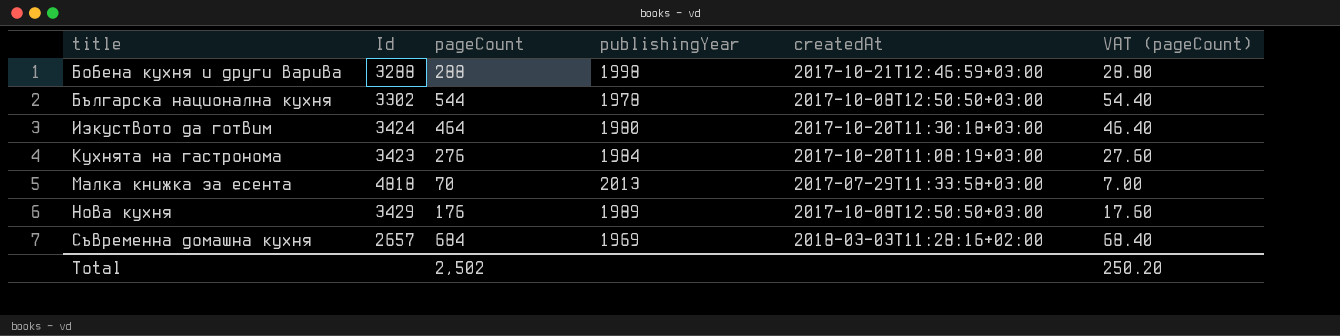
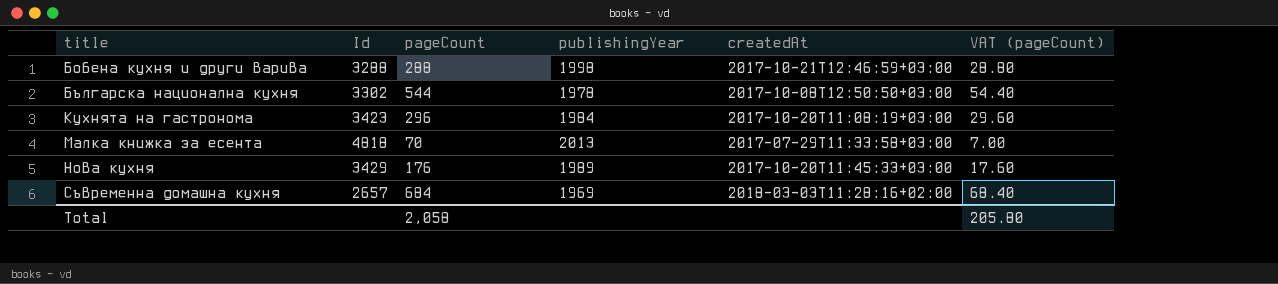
row Изкуството да готвим: 3424 | 464 | 1980 | 2017-10-20T11:30:18+03:00 | 46.40 -> none
Кухнята на гастронома | pageCount: 276 -> 296
Кухнята на гастронома | VAT (pageCount): 27.60 -> 29.60
Нова кухня | createdAt: 2017-10-08T12:50:50+03:00 -> 2017-10-20T11:45:33+03:00
Total | pageCount: 2,502 -> 2,058
Total | VAT (pageCount): 250.20 -> 205.80

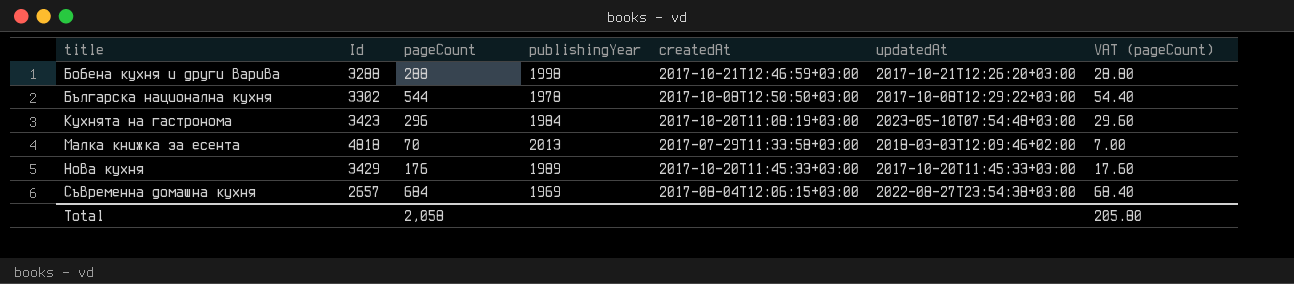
column updatedAt | position: none -> 6
Съвременна домашна кухня | createdAt: 2018-03-03T11:28:16+02:00 -> 2017-08-04T12:06:15+03:00

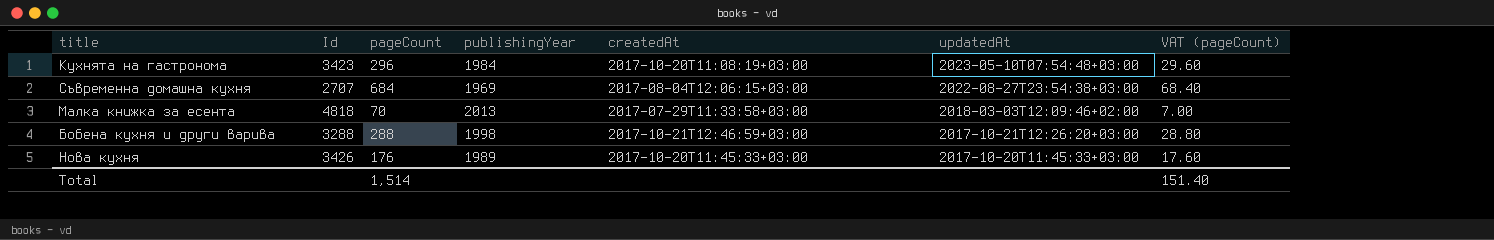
row order: title ascending -> updatedAt descending
row Българска национална кухня: 3302 | 544 | 1978 | 2017-10-08T12:50:50+03:00 | 2017-10-08T12:29:22+03:00 | 54.40 -> none
Съвременна домашна кухня | Id: 2657 -> 2707
Нова кухня | Id: 3429 -> 3426
Total | pageCount: 2,058 -> 1,514
Total | VAT (pageCount): 205.80 -> 151.40

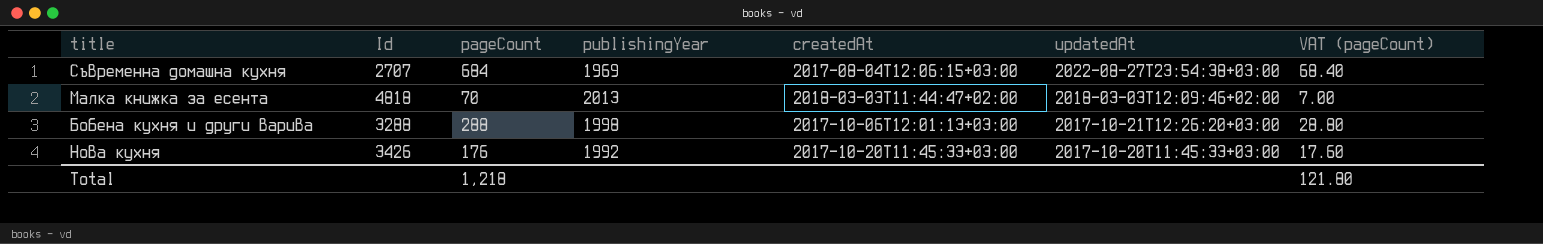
row Кухнята на гастронома: 3423 | 296 | 1984 | 2017-10-20T11:08:19+03:00 | 2023-05-10T07:54:48+03:00 | 29.60 -> none
Малка книжка за есента | createdAt: 2017-07-29T11:33:58+03:00 -> 2018-03-03T11:44:47+02:00
Бобена кухня и други варива | createdAt: 2017-10-21T12:46:59+03:00 -> 2017-10-06T12:01:13+03:00
Нова кухня | publishingYear: 1989 -> 1992
Total | pageCount: 1,514 -> 1,218
Total | VAT (pageCount): 151.40 -> 121.80

